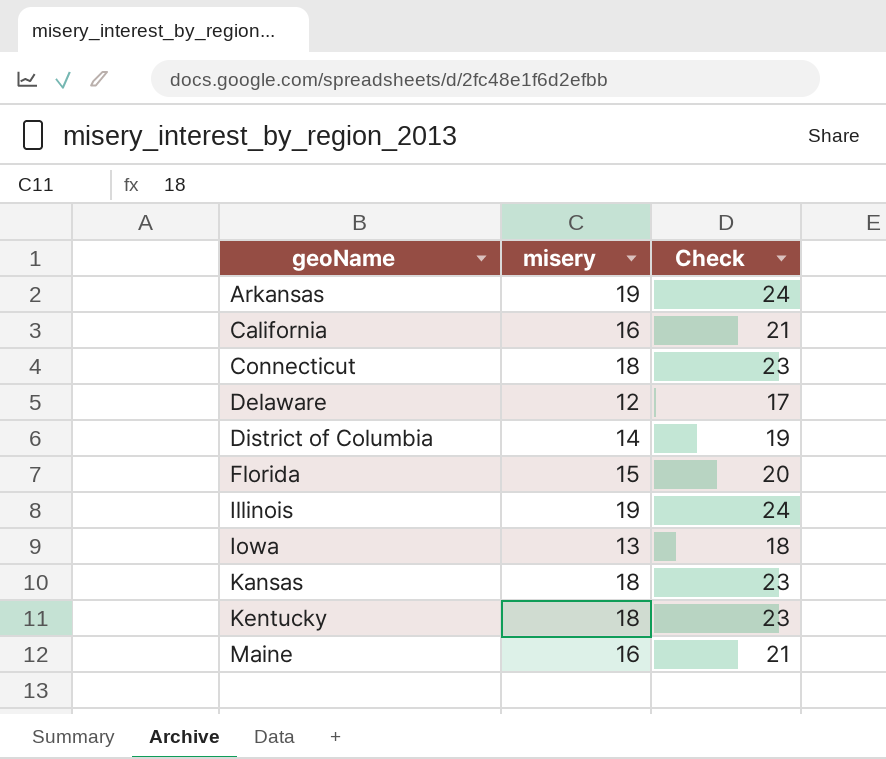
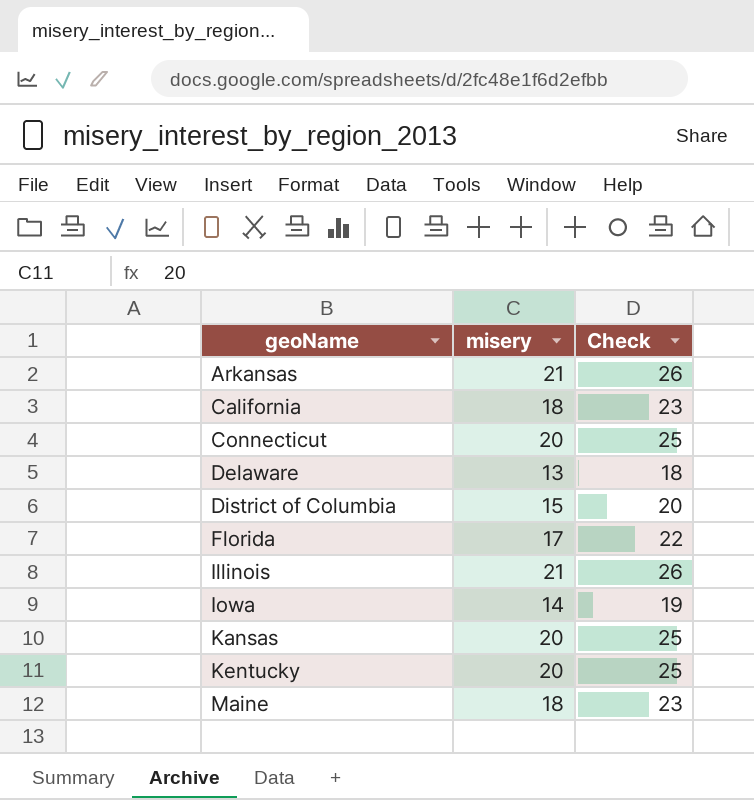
Arkansas | misery: 19 -> 21
Arkansas | Check: 24 -> 26
California | misery: 16 -> 18
California | Check: 21 -> 23
Connecticut | misery: 18 -> 20
Connecticut | Check: 23 -> 25
Delaware | misery: 12 -> 13
Delaware | Check: 17 -> 18
District of Columbia | misery: 14 -> 15
District of Columbia | Check: 19 -> 20
Florida | misery: 15 -> 17
Florida | Check: 20 -> 22
Illinois | misery: 19 -> 21
Illinois | Check: 24 -> 26
Iowa | misery: 13 -> 14
Iowa | Check: 18 -> 19
Kansas | misery: 18 -> 20
Kansas | Check: 23 -> 25
Kentucky | misery: 18 -> 20
Kentucky | Check: 23 -> 25
Maine | misery: 16 -> 18
Maine | Check: 21 -> 23

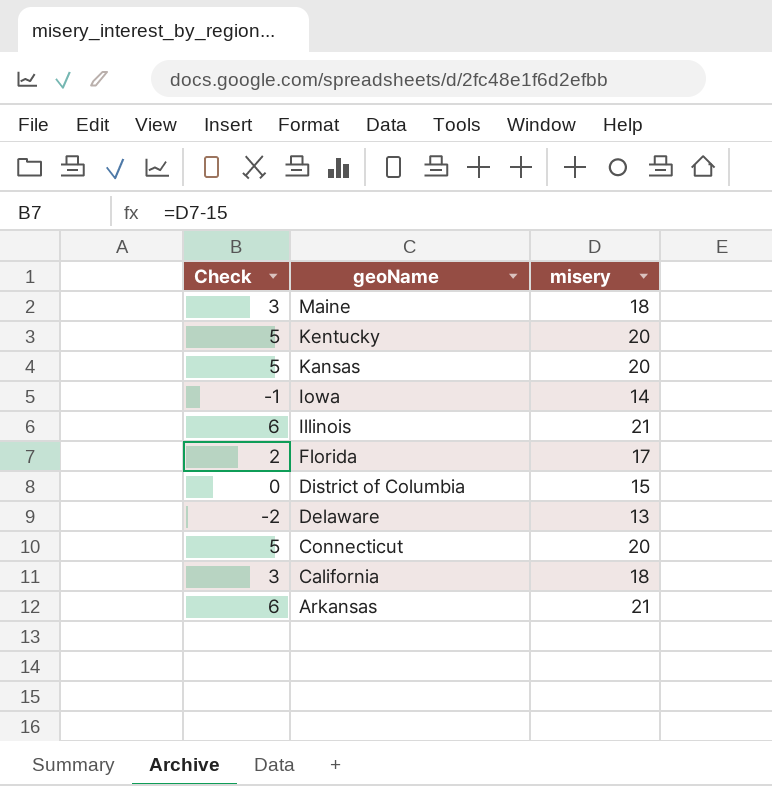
row order: geoName ascending -> geoName descending
column Check | formula: [misery] + 5 -> [misery] - 15
column Check | position: 3 -> 1

